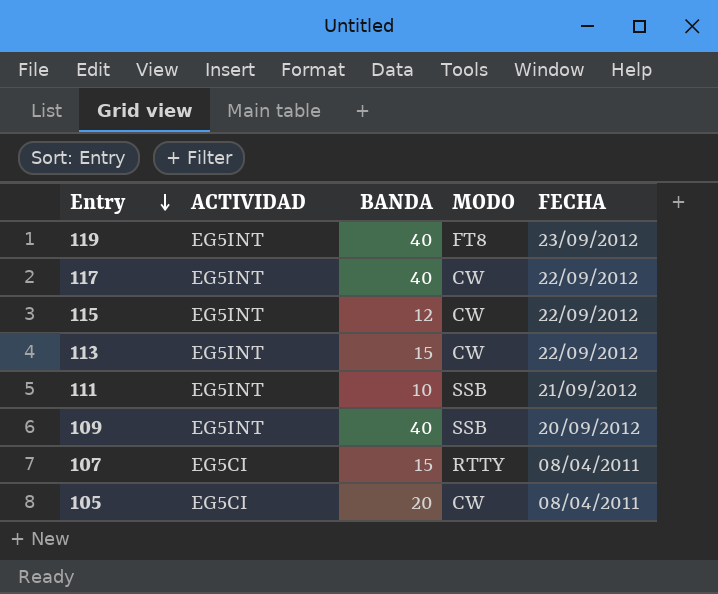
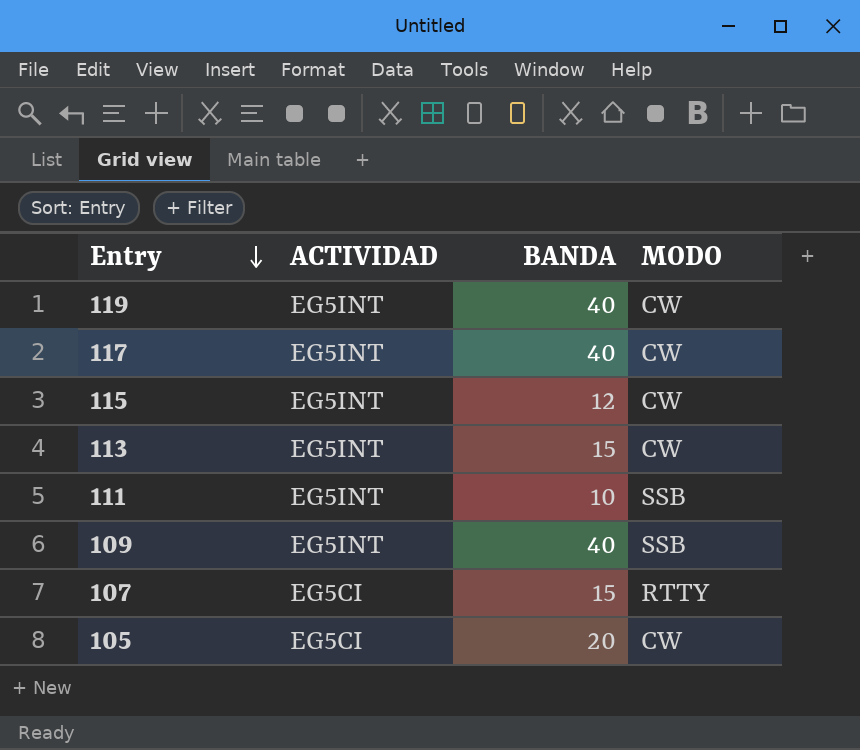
column FECHA | position: 5 -> none
119 | MODO: FT8 -> CW

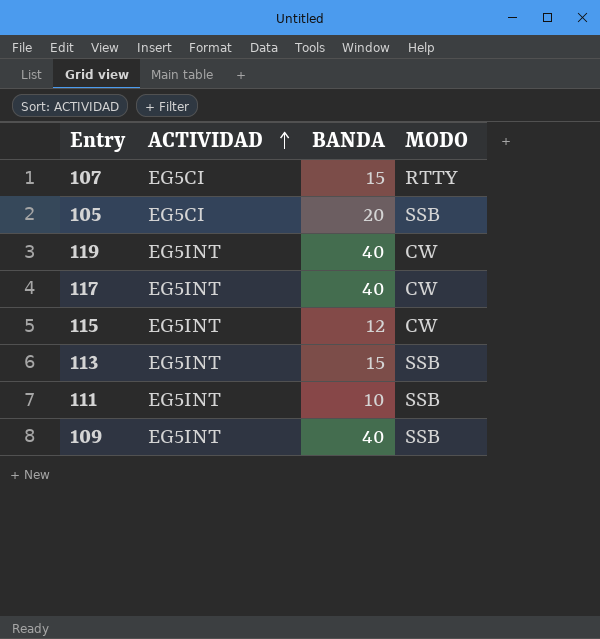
row order: Entry descending -> ACTIVIDAD ascending
105 | MODO: CW -> SSB
113 | MODO: CW -> SSB

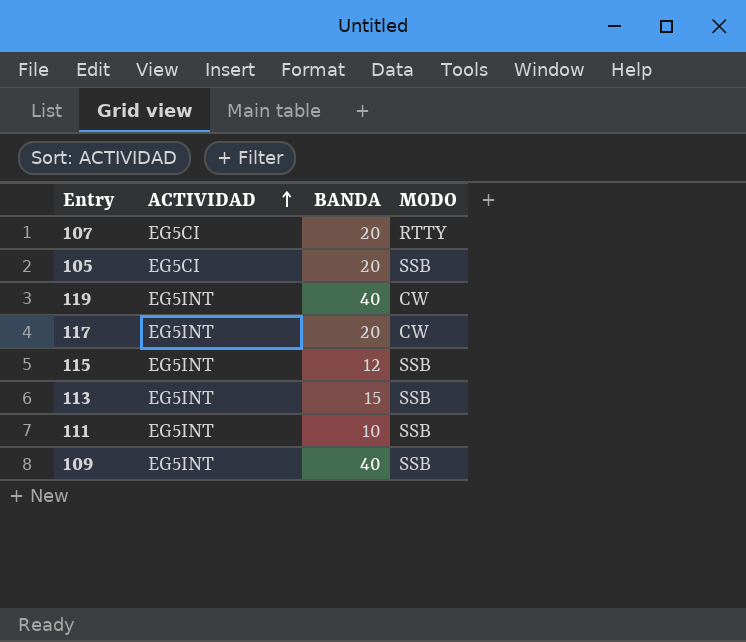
107 | BANDA: 15 -> 20
117 | BANDA: 40 -> 20
115 | MODO: CW -> SSB

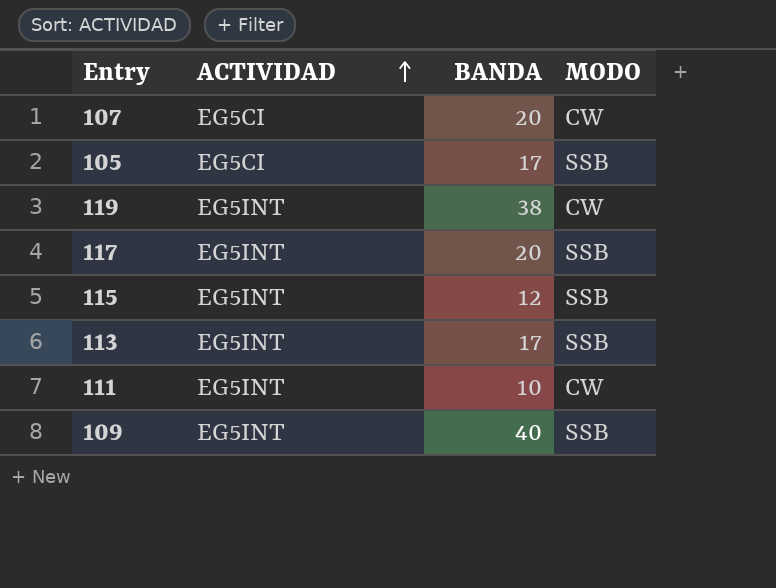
107 | MODO: RTTY -> CW
105 | BANDA: 20 -> 17
119 | BANDA: 40 -> 38
117 | MODO: CW -> SSB
113 | BANDA: 15 -> 17
111 | MODO: SSB -> CW

